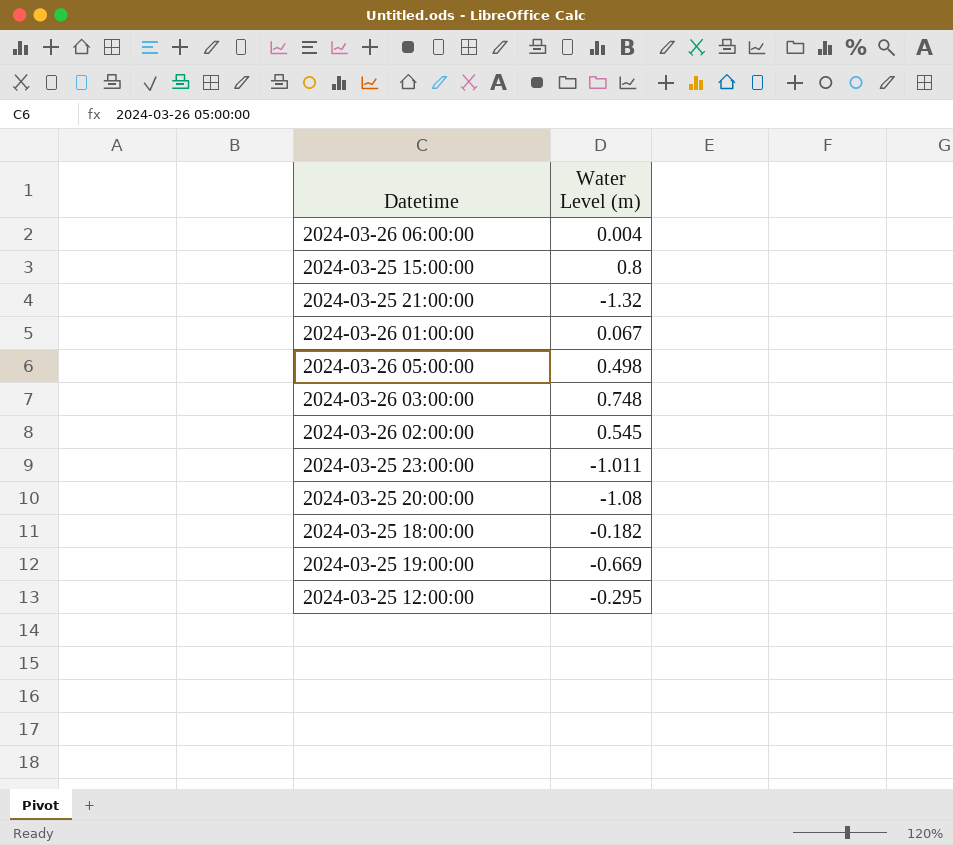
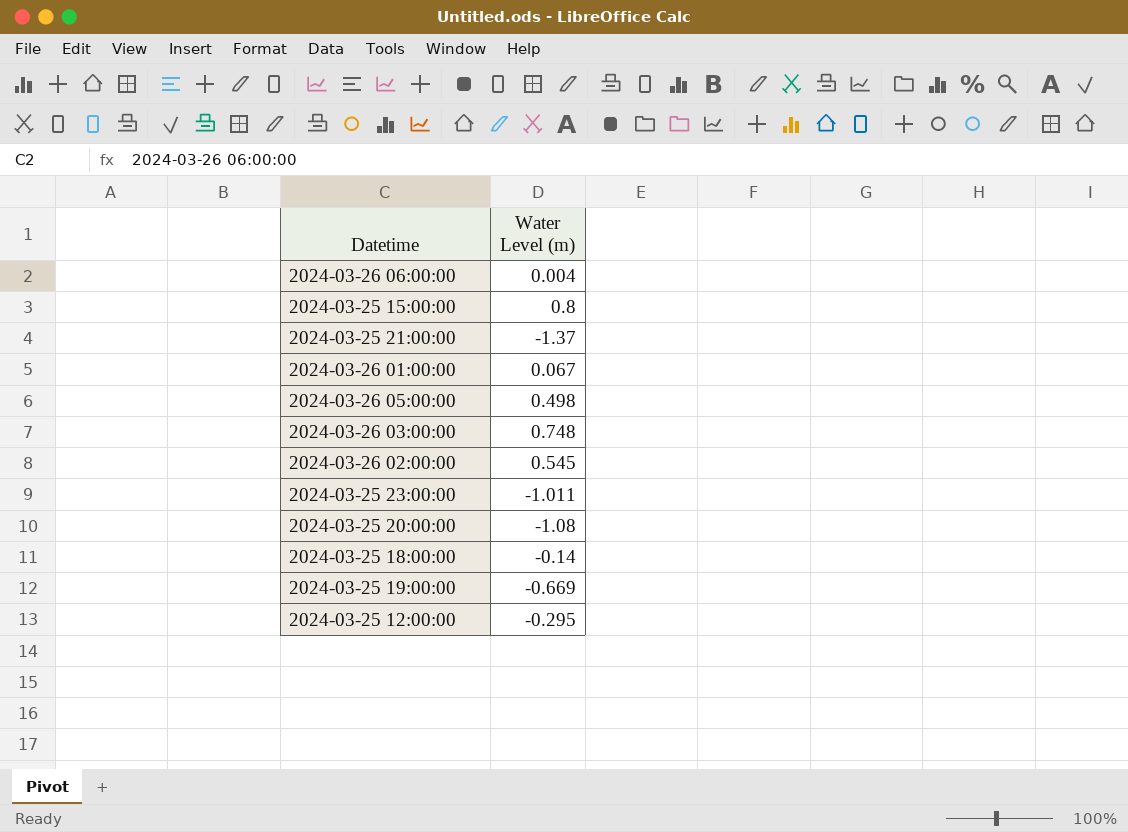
2024-03-25 21:00:00 | Water Level (m): -1.32 -> -1.37
2024-03-25 18:00:00 | Water Level (m): -0.182 -> -0.14

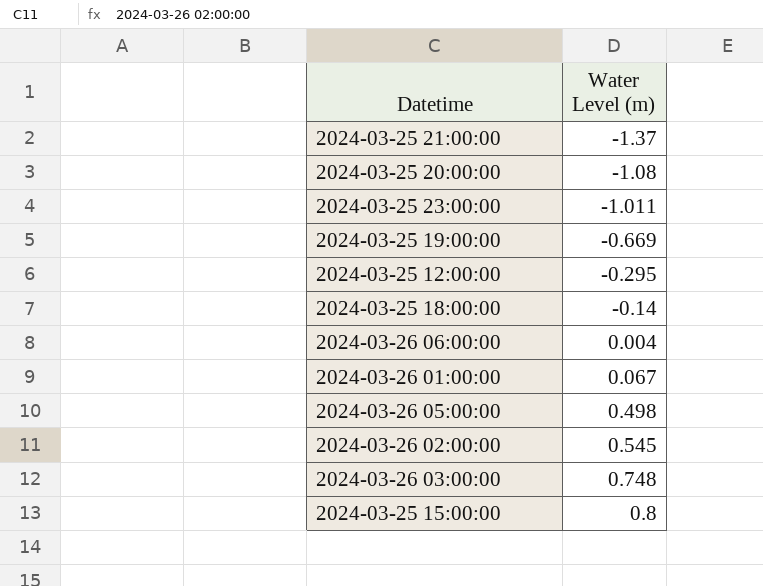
row order: none -> Water Level (m) ascending

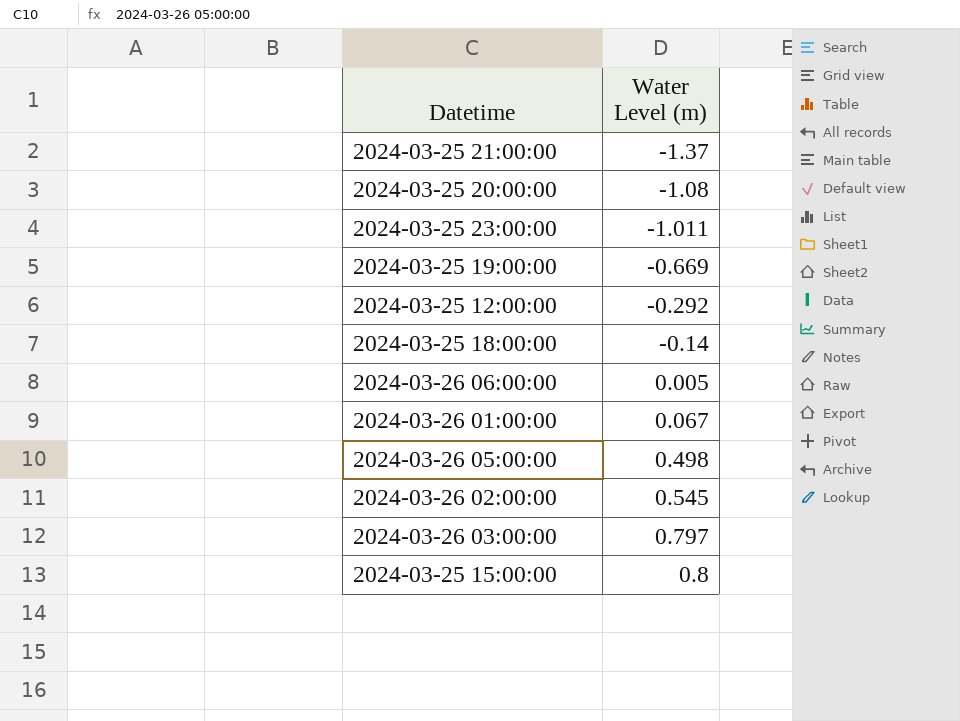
2024-03-25 12:00:00 | Water Level (m): -0.295 -> -0.292
2024-03-26 06:00:00 | Water Level (m): 0.004 -> 0.005
2024-03-26 03:00:00 | Water Level (m): 0.748 -> 0.797

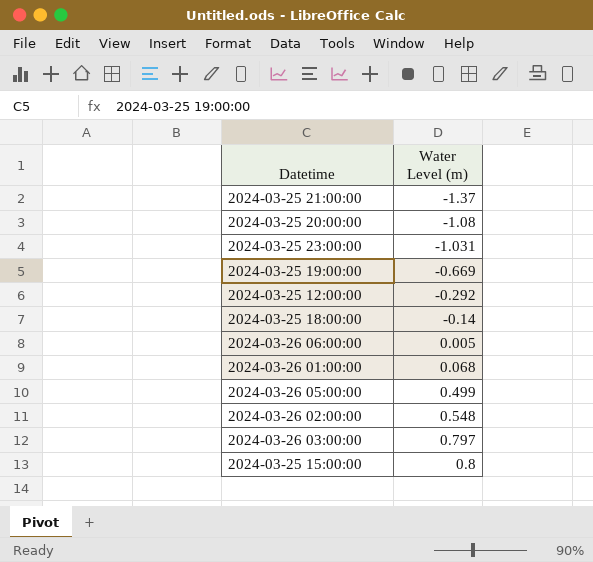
2024-03-25 23:00:00 | Water Level (m): -1.011 -> -1.031
2024-03-26 01:00:00 | Water Level (m): 0.067 -> 0.068
2024-03-26 05:00:00 | Water Level (m): 0.498 -> 0.499
2024-03-26 02:00:00 | Water Level (m): 0.545 -> 0.548

